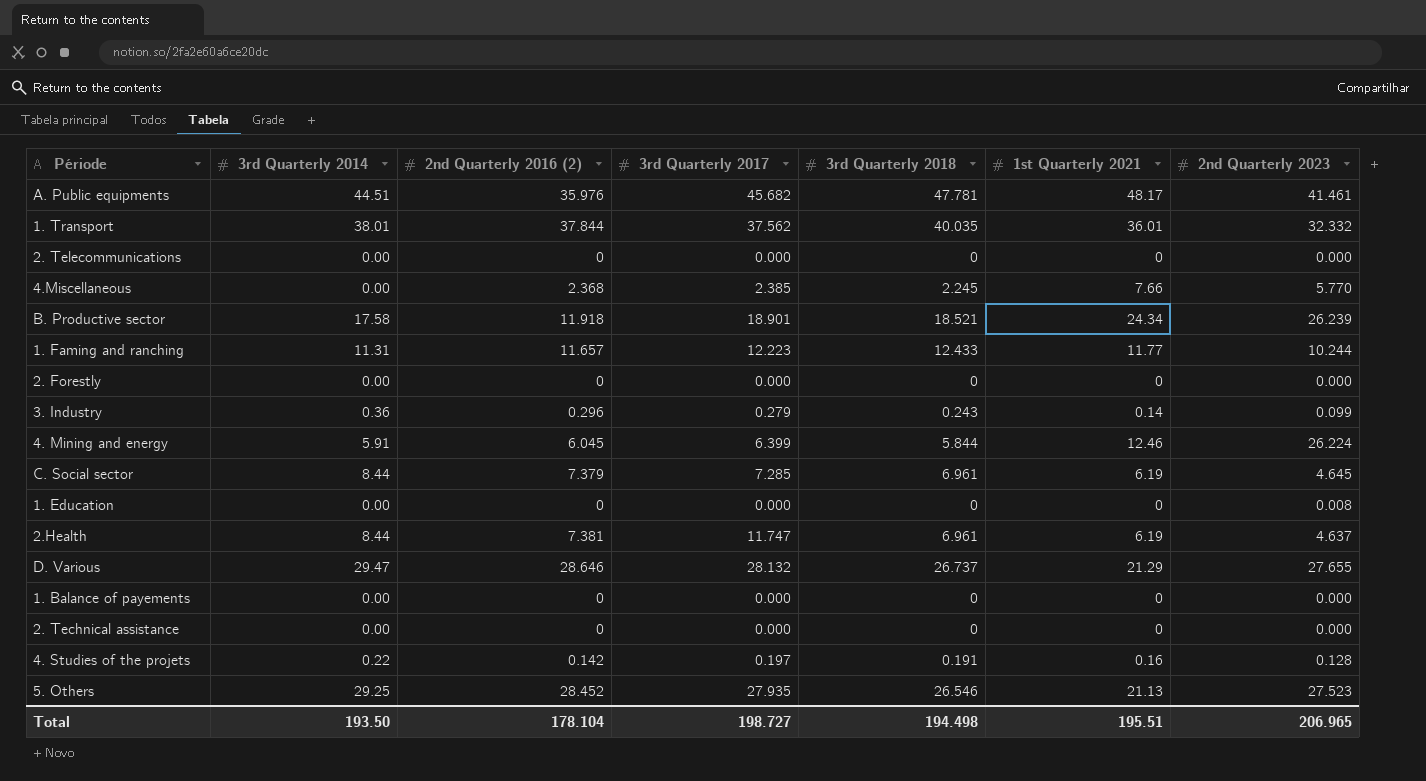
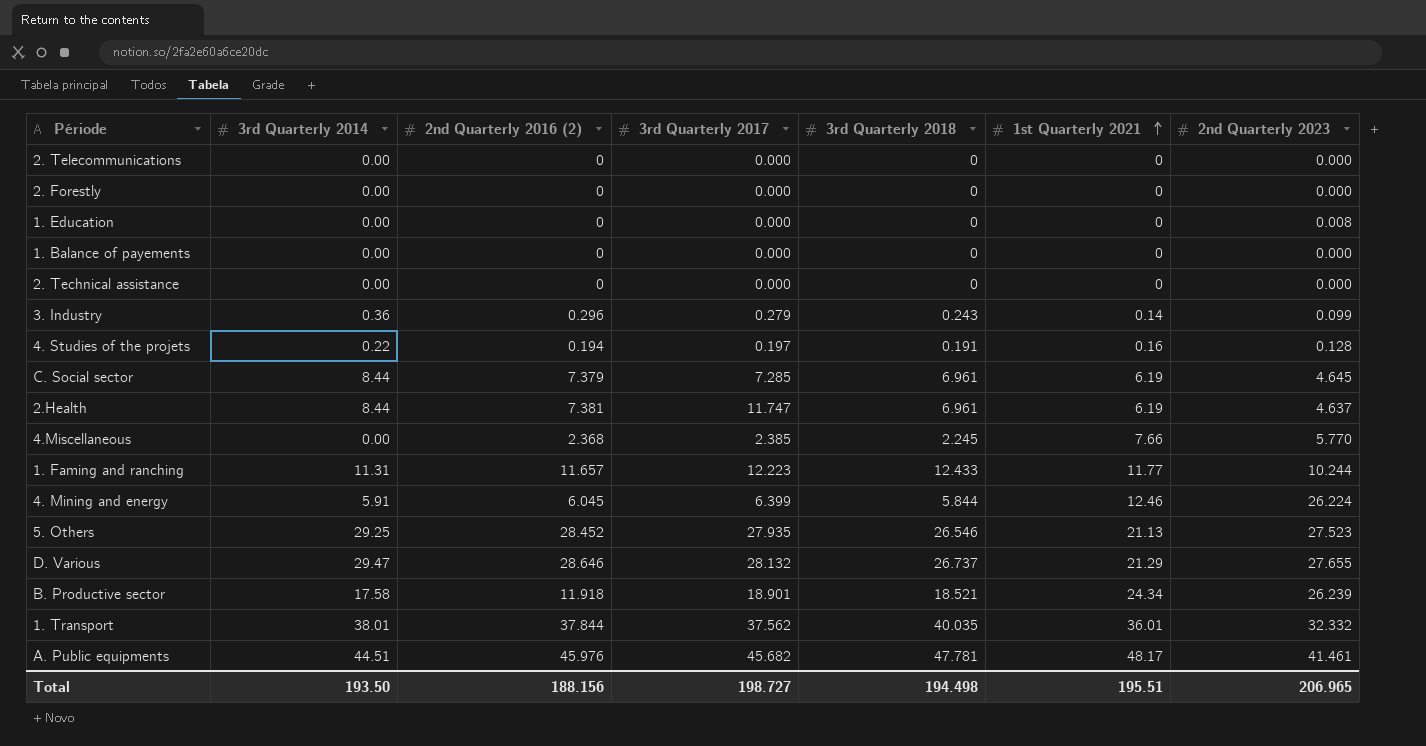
row order: none -> 1st Quarterly 2021 ascending
4. Studies of the projets | 2nd Quarterly 2016 (2): 0.142 -> 0.194
A. Public equipments | 2nd Quarterly 2016 (2): 35.976 -> 45.976
Total | 2nd Quarterly 2016 (2): 178.104 -> 188.156

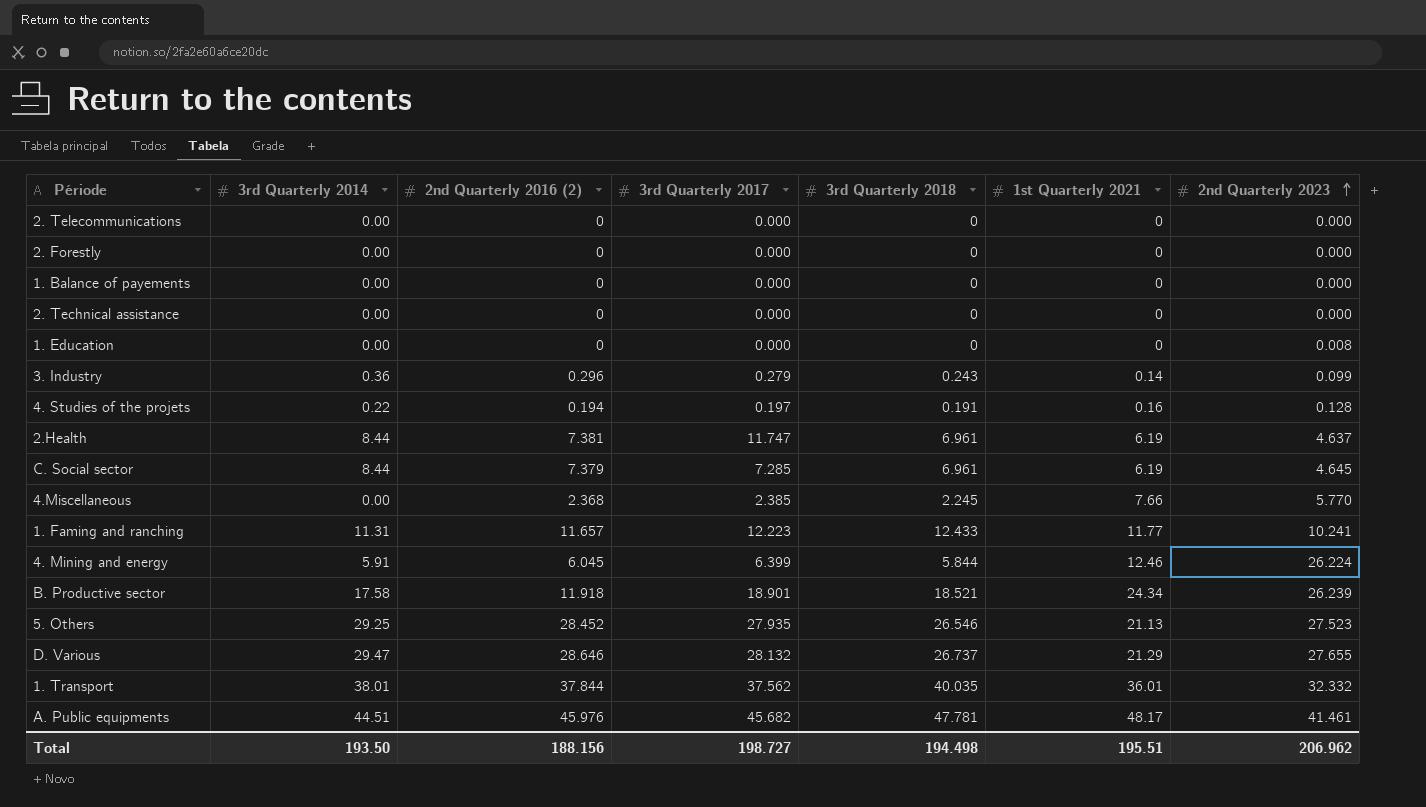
row order: 1st Quarterly 2021 ascending -> 2nd Quarterly 2023 ascending
1. Faming and ranching | 2nd Quarterly 2023: 10.244 -> 10.241
Total | 2nd Quarterly 2023: 206.965 -> 206.962

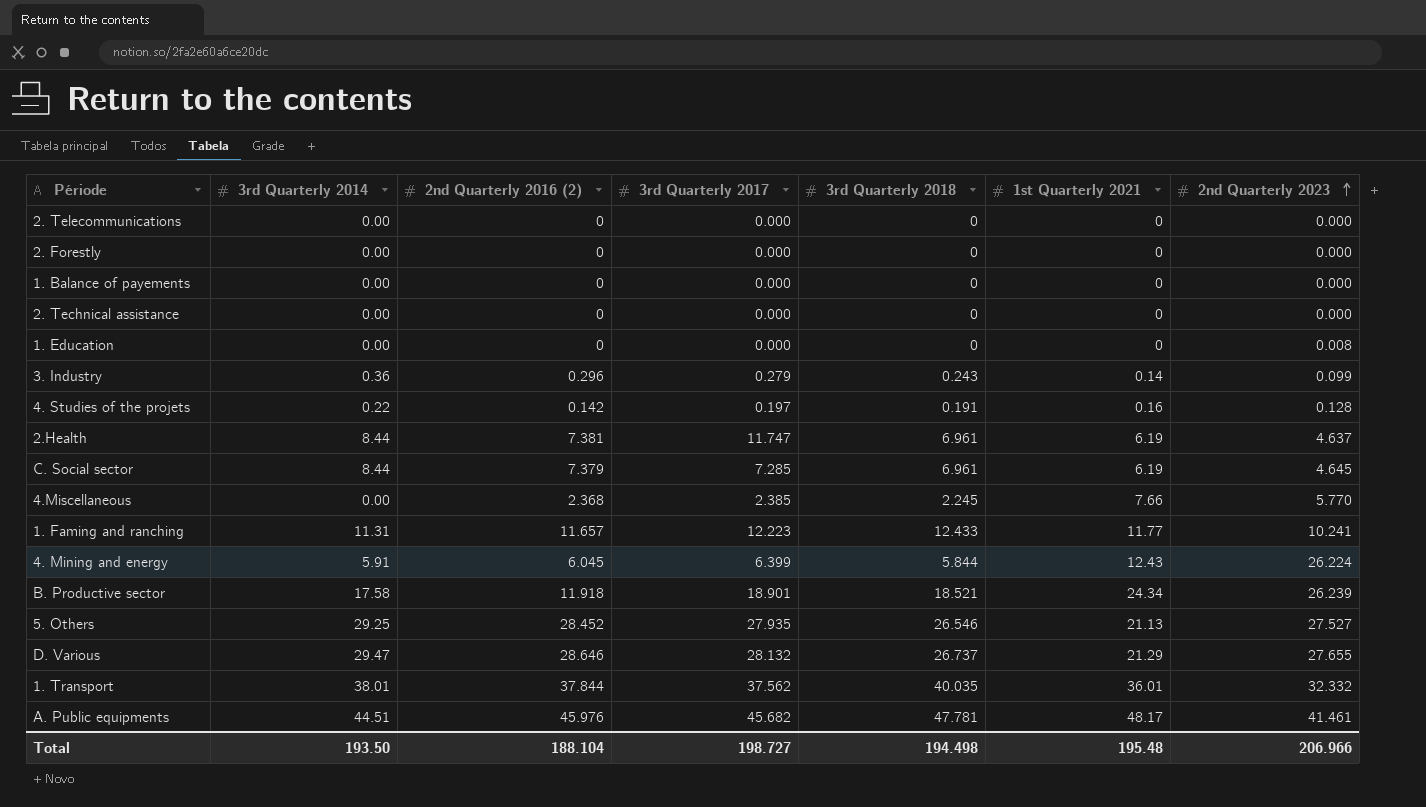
4. Studies of the projets | 2nd Quarterly 2016 (2): 0.194 -> 0.142
4. Mining and energy | 1st Quarterly 2021: 12.46 -> 12.43
5. Others | 2nd Quarterly 2023: 27.523 -> 27.527
Total | 2nd Quarterly 2016 (2): 188.156 -> 188.104
Total | 1st Quarterly 2021: 195.51 -> 195.48
Total | 2nd Quarterly 2023: 206.962 -> 206.966

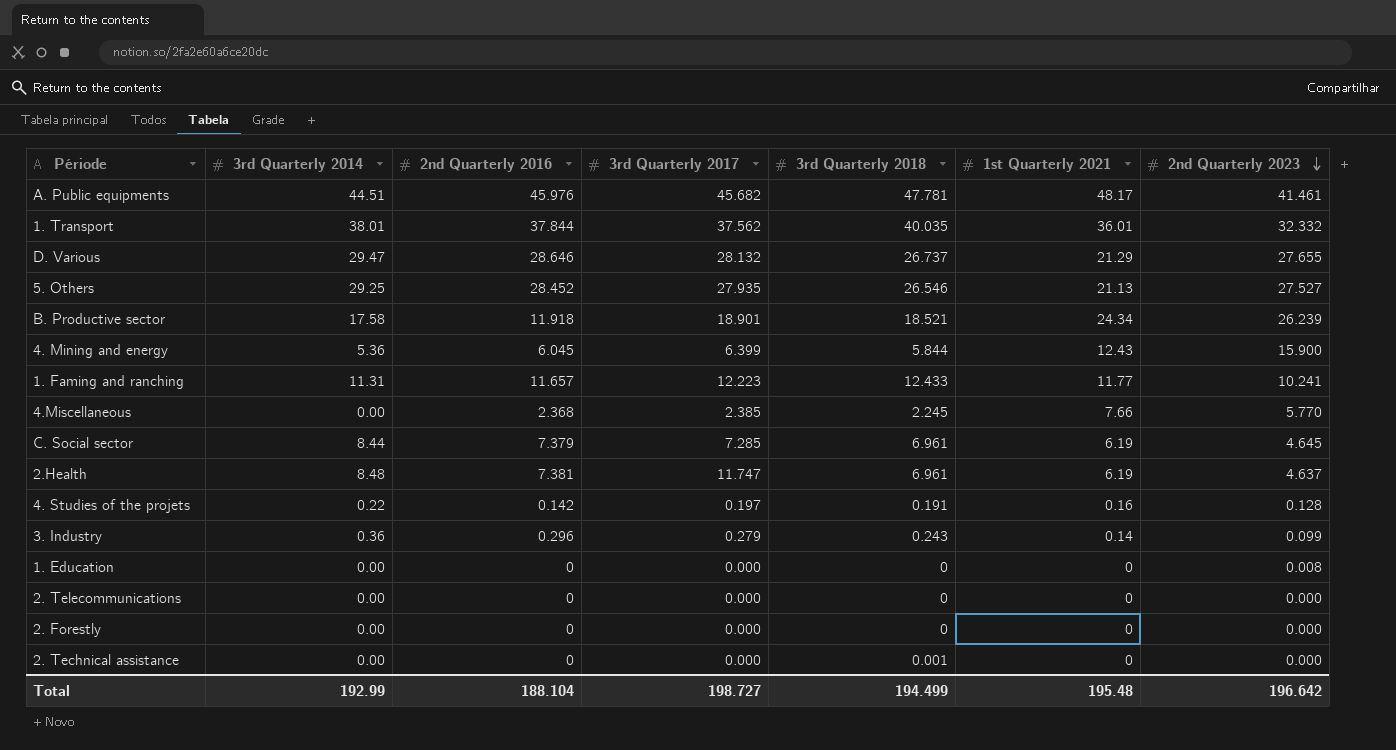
row order: 2nd Quarterly 2023 ascending -> 2nd Quarterly 2023 descending
column name: 2nd Quarterly 2016 (2) -> 2nd Quarterly 2016
row 1. Balance of payements: 0.00 | 0 | 0.000 | 0 | 0 | 0.000 -> none
4. Mining and energy | 3rd Quarterly 2014: 5.91 -> 5.36
4. Mining and energy | 2nd Quarterly 2023: 26.224 -> 15.900
2.Health | 3rd Quarterly 2014: 8.44 -> 8.48
2. Technical assistance | 3rd Quarterly 2018: 0 -> 0.001
Total | 3rd Quarterly 2014: 193.50 -> 192.99
Total | 3rd Quarterly 2018: 194.498 -> 194.499
Total | 2nd Quarterly 2023: 206.966 -> 196.642

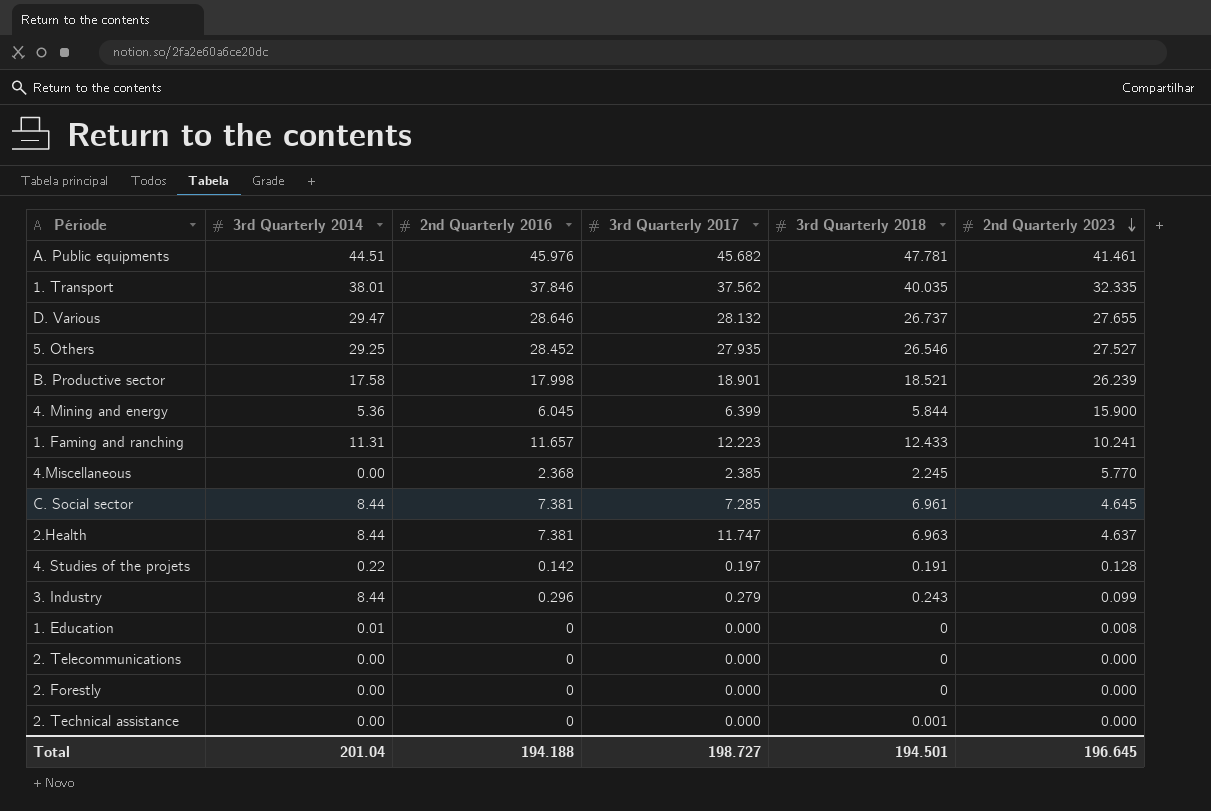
column 1st Quarterly 2021 | position: 6 -> none
1. Transport | 2nd Quarterly 2016: 37.844 -> 37.846
1. Transport | 2nd Quarterly 2023: 32.332 -> 32.335
B. Productive sector | 2nd Quarterly 2016: 11.918 -> 17.998
C. Social sector | 2nd Quarterly 2016: 7.379 -> 7.381
2.Health | 3rd Quarterly 2014: 8.48 -> 8.44
2.Health | 3rd Quarterly 2018: 6.961 -> 6.963
3. Industry | 3rd Quarterly 2014: 0.36 -> 8.44
1. Education | 3rd Quarterly 2014: 0.00 -> 0.01
Total | 3rd Quarterly 2014: 192.99 -> 201.04
Total | 2nd Quarterly 2016: 188.104 -> 194.188
Total | 3rd Quarterly 2018: 194.499 -> 194.501
Total | 2nd Quarterly 2023: 196.642 -> 196.645

